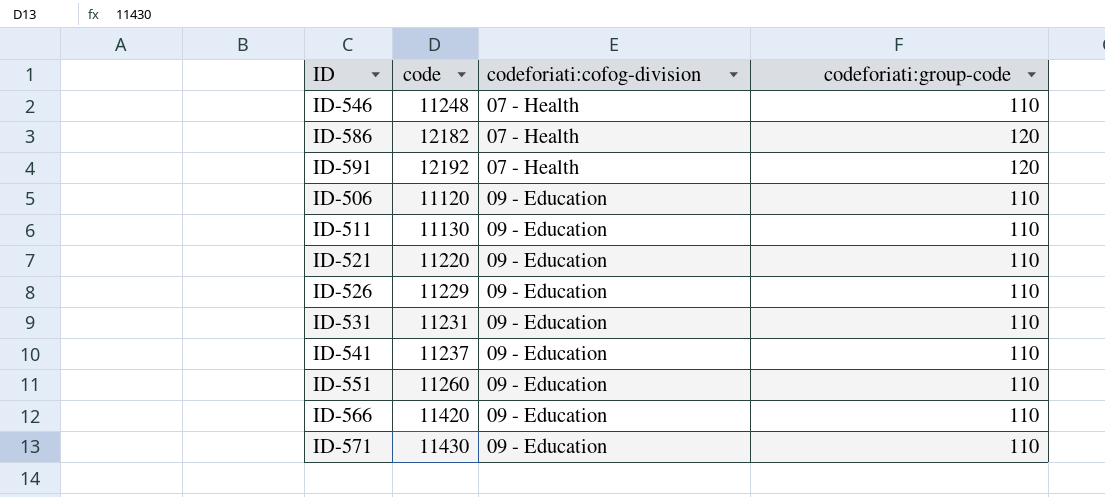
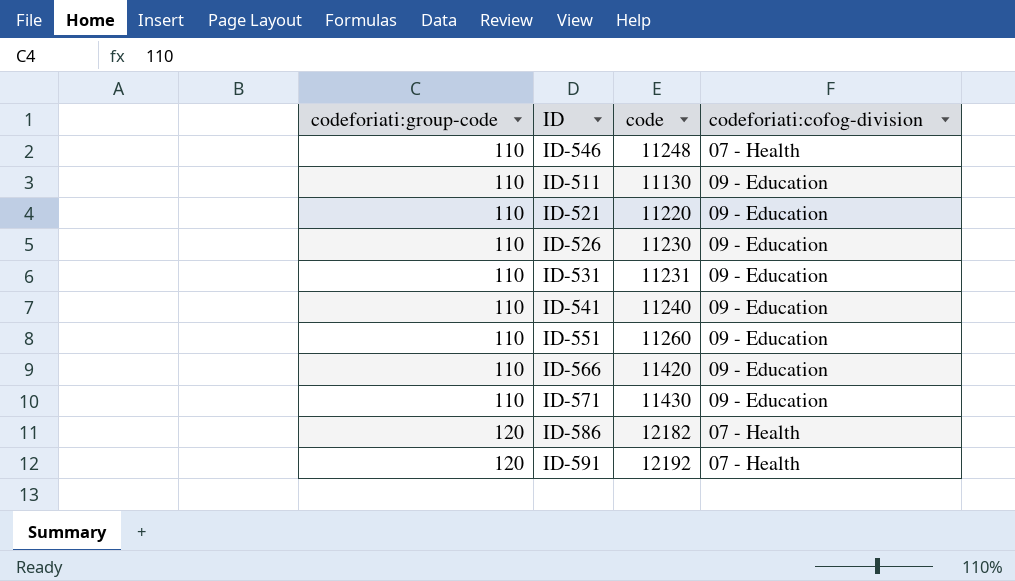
row order: codeforiati:cofog-division ascending -> codeforiati:group-code ascending
column codeforiati:group-code | position: 4 -> 1
row ID-506: 11120 | 09 - Education | 110 -> none
ID-526 | code: 11229 -> 11230
ID-541 | code: 11237 -> 11240

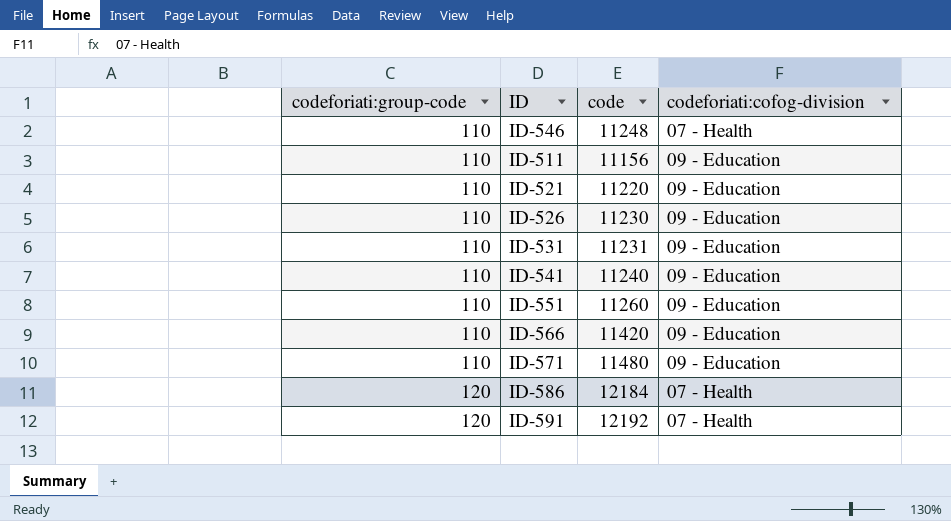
ID-511 | code: 11130 -> 11156
ID-571 | code: 11430 -> 11480
ID-586 | code: 12182 -> 12184

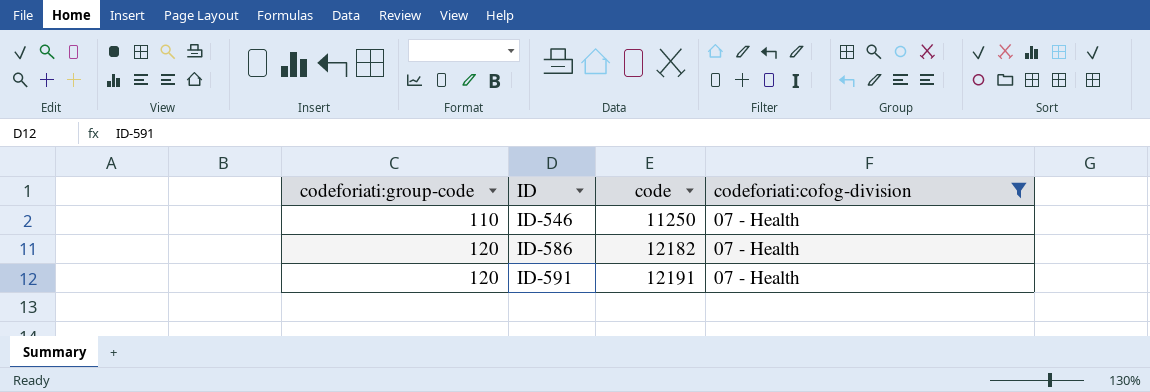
filter: none -> codeforiati:cofog-division = 07 - Health
ID-546 | code: 11248 -> 11250
ID-586 | code: 12184 -> 12182
ID-591 | code: 12192 -> 12191

